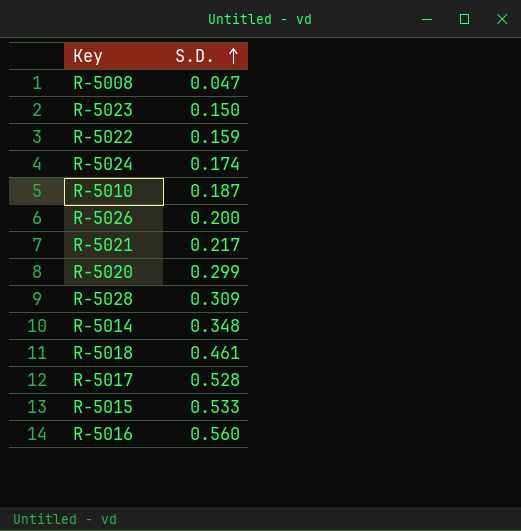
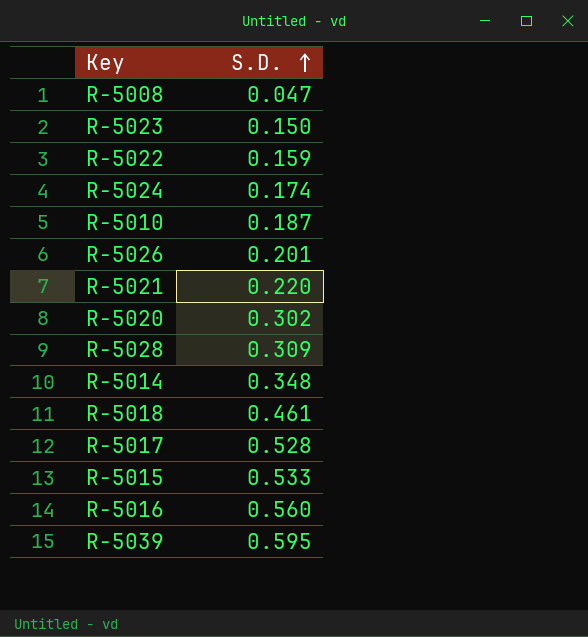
R-5026 | S.D.: 0.200 -> 0.201
R-5021 | S.D.: 0.217 -> 0.220
R-5020 | S.D.: 0.299 -> 0.302
row R-5039: none -> 0.595

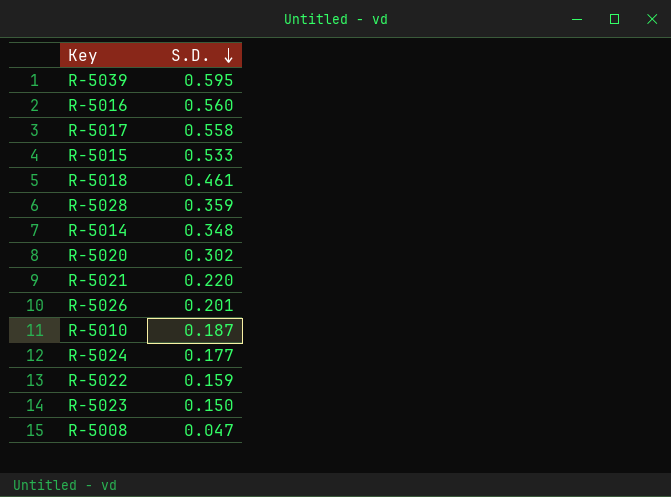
row order: S.D. ascending -> S.D. descending
R-5017 | S.D.: 0.528 -> 0.558
R-5028 | S.D.: 0.309 -> 0.359
R-5024 | S.D.: 0.174 -> 0.177

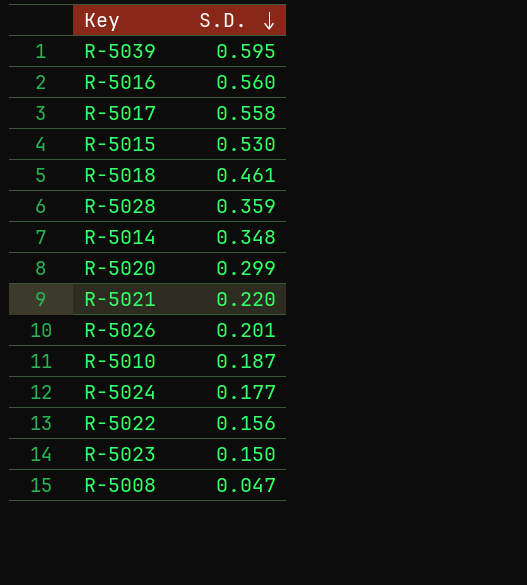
R-5015 | S.D.: 0.533 -> 0.530
R-5020 | S.D.: 0.302 -> 0.299
R-5022 | S.D.: 0.159 -> 0.156

